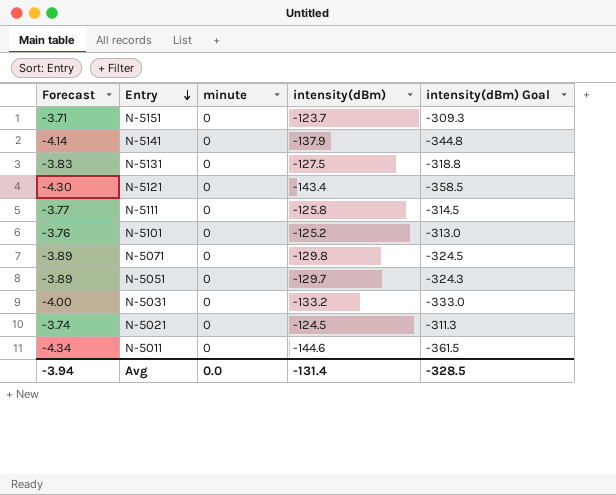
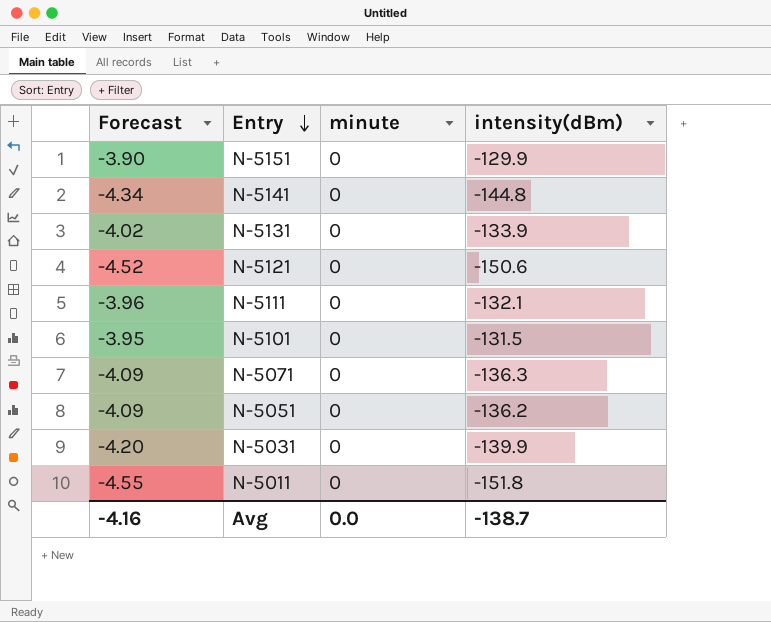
column intensity(dBm) Goal | formula: [intensity(dBm)] * 2.5 -> none
row N-5021: -3.74 | 0 | -124.5 | -311.3 -> none
N-5151 | Forecast: -3.71 -> -3.90
N-5151 | intensity(dBm): -123.7 -> -129.9
N-5141 | Forecast: -4.14 -> -4.34
N-5141 | intensity(dBm): -137.9 -> -144.8
N-5131 | Forecast: -3.83 -> -4.02
N-5131 | intensity(dBm): -127.5 -> -133.9
N-5121 | Forecast: -4.30 -> -4.52
N-5121 | intensity(dBm): -143.4 -> -150.6
N-5111 | Forecast: -3.77 -> -3.96
N-5111 | intensity(dBm): -125.8 -> -132.1
N-5101 | Forecast: -3.76 -> -3.95
N-5101 | intensity(dBm): -125.2 -> -131.5
N-5071 | Forecast: -3.89 -> -4.09
N-5071 | intensity(dBm): -129.8 -> -136.3
N-5051 | Forecast: -3.89 -> -4.09
N-5051 | intensity(dBm): -129.7 -> -136.2
N-5031 | Forecast: -4.00 -> -4.20
N-5031 | intensity(dBm): -133.2 -> -139.9
N-5011 | Forecast: -4.34 -> -4.55
N-5011 | intensity(dBm): -144.6 -> -151.8
Avg | Forecast: -3.94 -> -4.16
Avg | intensity(dBm): -131.4 -> -138.7

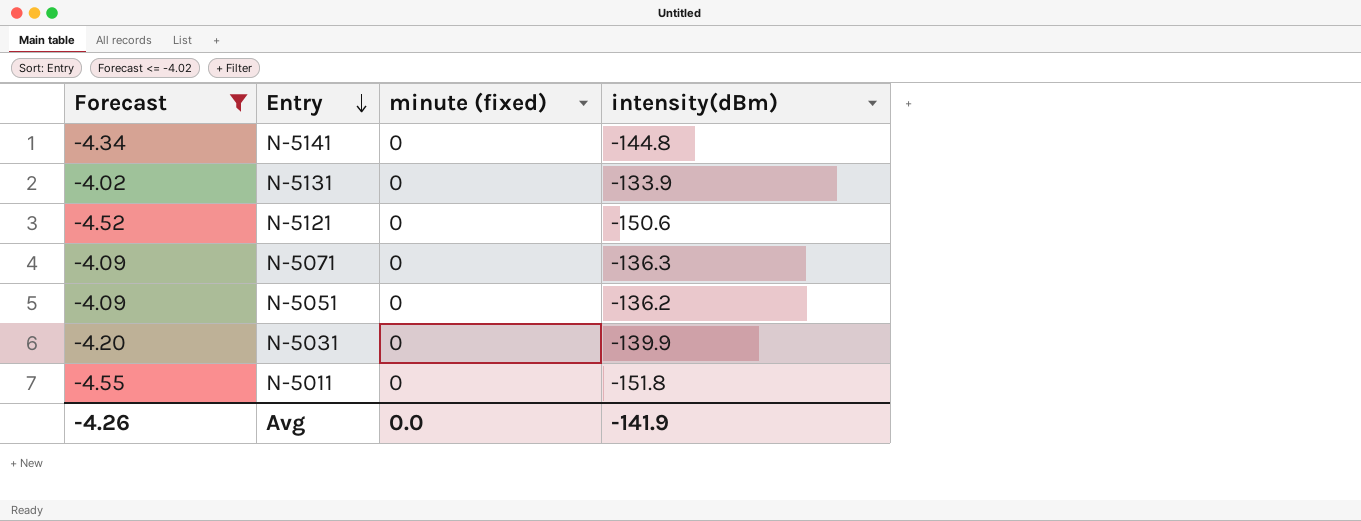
filter: none -> Forecast <= -4.02
column name: minute -> minute (fixed)
Avg | Forecast: -4.16 -> -4.26
Avg | intensity(dBm): -138.7 -> -141.9

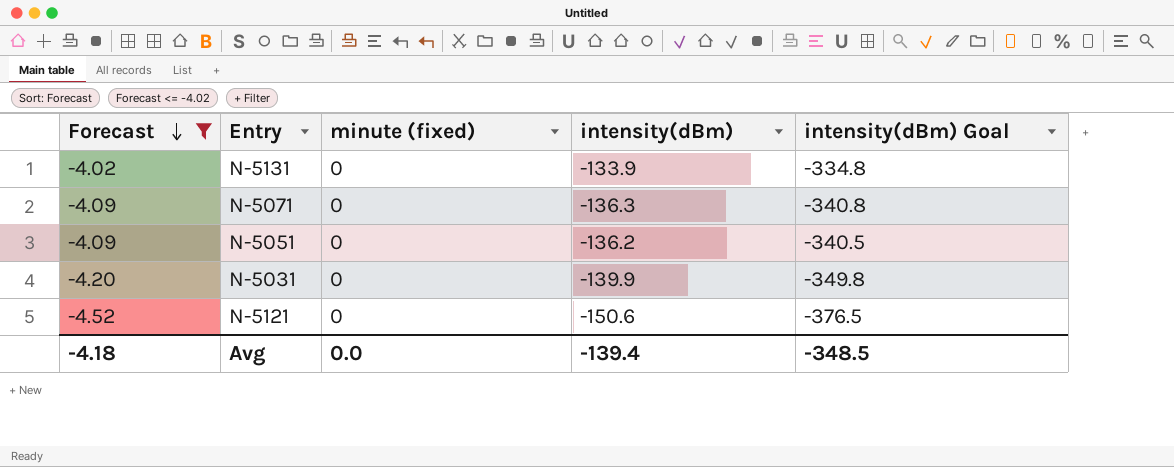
row order: Entry descending -> Forecast descending
column intensity(dBm) Goal | formula: none -> [intensity(dBm)] * 2.5
row N-5141: -4.34 | 0 | -144.8 -> none
row N-5011: -4.55 | 0 | -151.8 -> none
Avg | Forecast: -4.26 -> -4.18
Avg | intensity(dBm): -141.9 -> -139.4

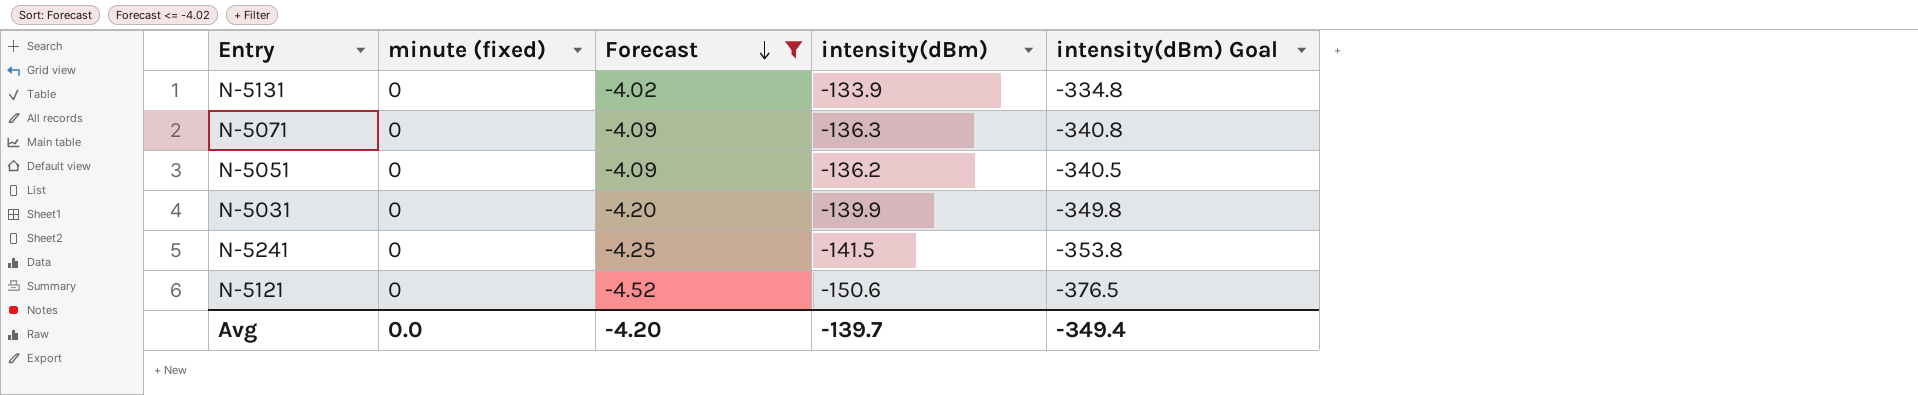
column Forecast | position: 1 -> 3
row N-5241: none -> 0 | -4.25 | -141.5 | -353.8
Avg | Forecast: -4.18 -> -4.20
Avg | intensity(dBm): -139.4 -> -139.7
Avg | intensity(dBm) Goal: -348.5 -> -349.4

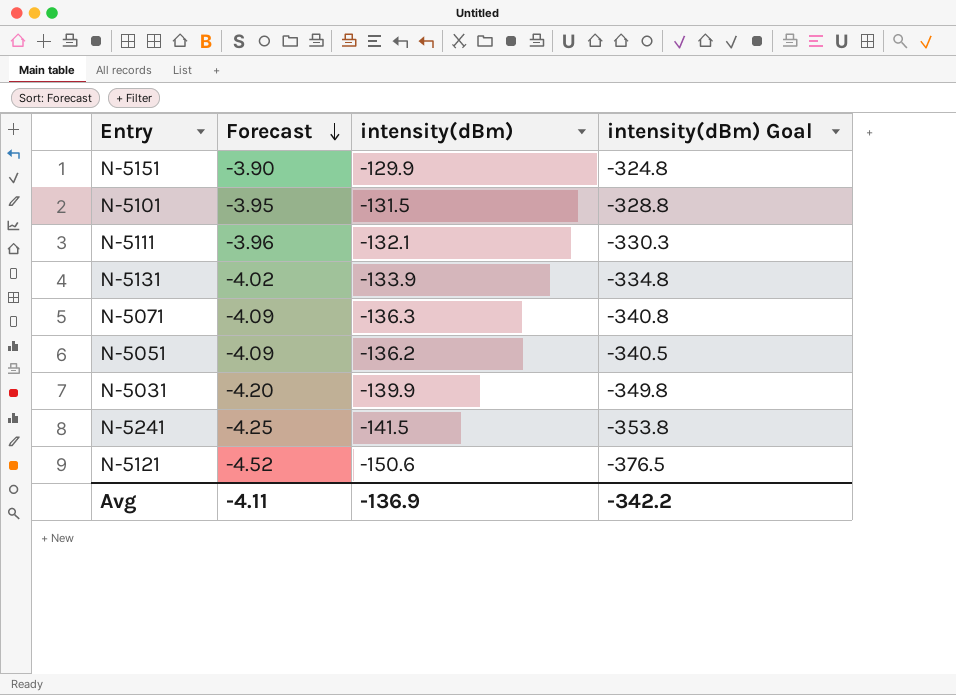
filter: Forecast <= -4.02 -> none
column minute (fixed) | position: 2 -> none
Avg | Forecast: -4.20 -> -4.11
Avg | intensity(dBm): -139.7 -> -136.9
Avg | intensity(dBm) Goal: -349.4 -> -342.2

